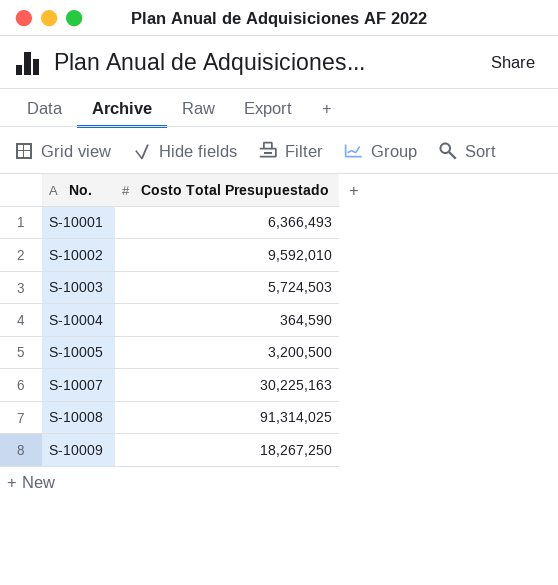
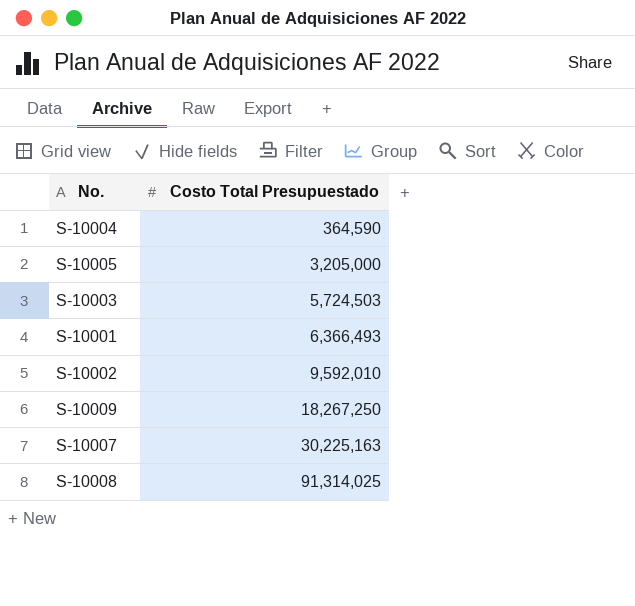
row order: No. ascending -> Costo Total Presupuestado ascending
S-10005 | Costo Total Presupuestado: 3,200,500 -> 3,205,000

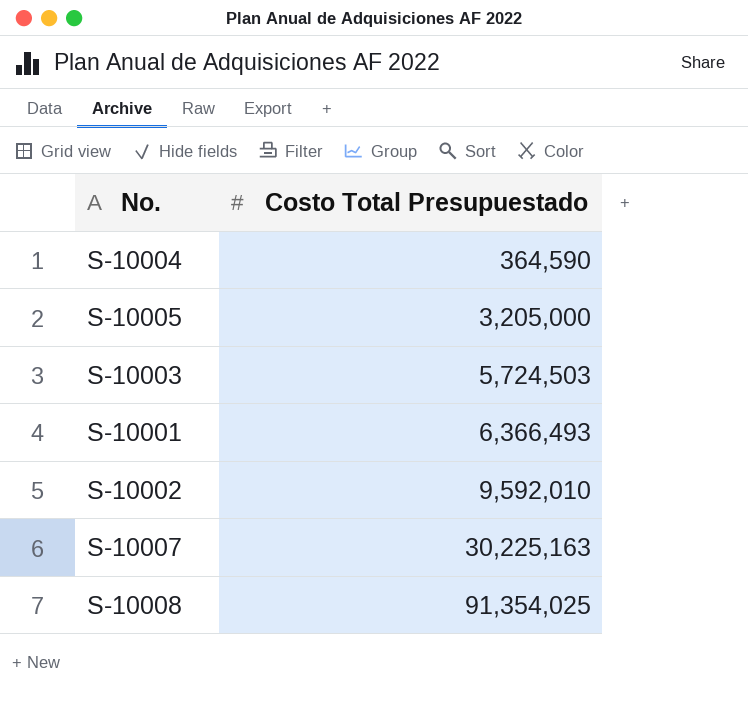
row S-10009: 18,267,250 -> none
S-10008 | Costo Total Presupuestado: 91,314,025 -> 91,354,025

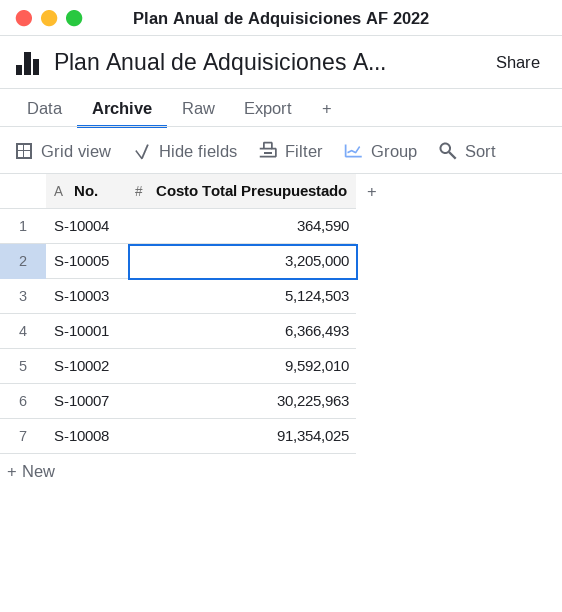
S-10003 | Costo Total Presupuestado: 5,724,503 -> 5,124,503
S-10007 | Costo Total Presupuestado: 30,225,163 -> 30,225,963

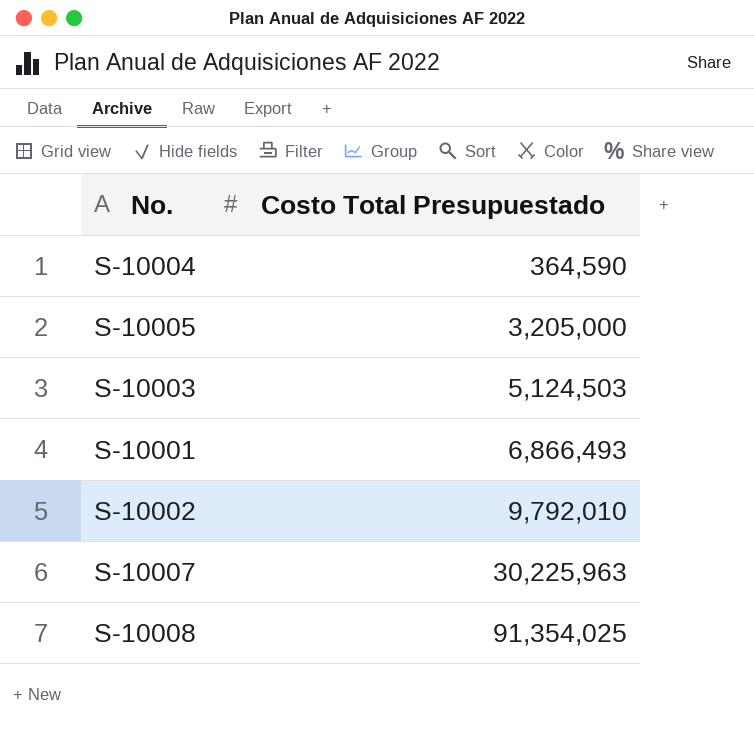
S-10001 | Costo Total Presupuestado: 6,366,493 -> 6,866,493
S-10002 | Costo Total Presupuestado: 9,592,010 -> 9,792,010

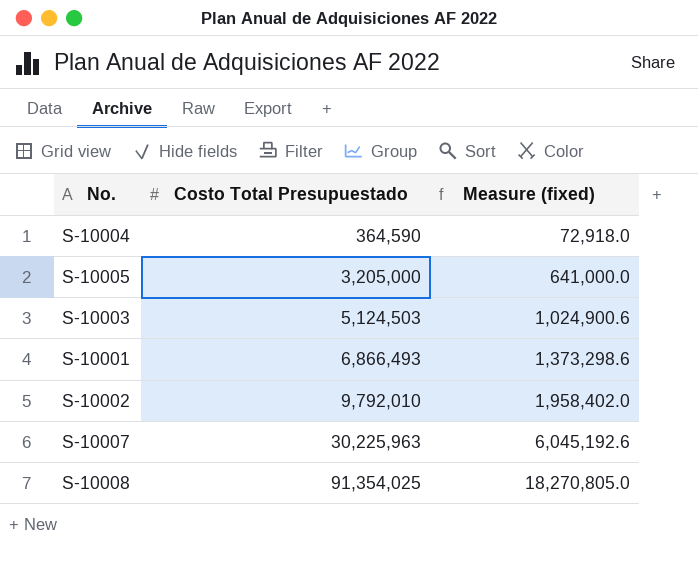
column Measure (fixed) | formula: none -> [Costo Total Presupuestado] * 0.2

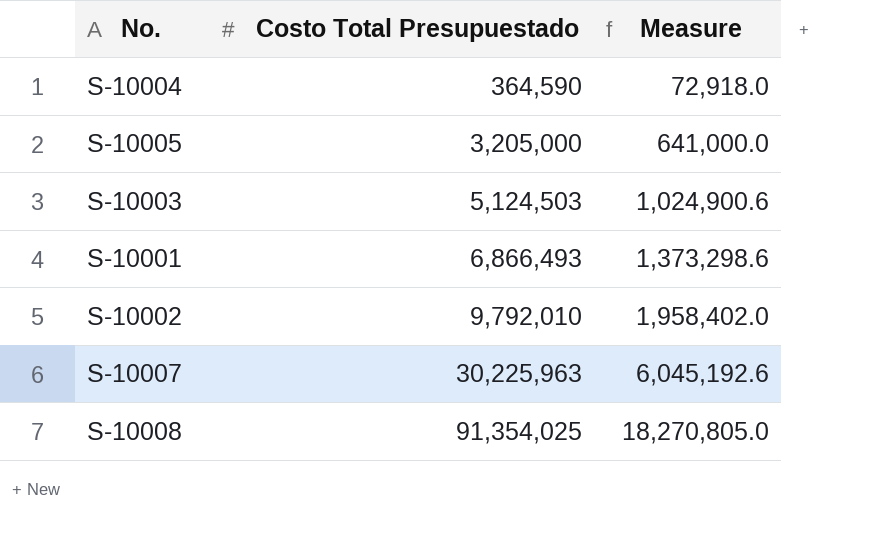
column name: Measure (fixed) -> Measure

